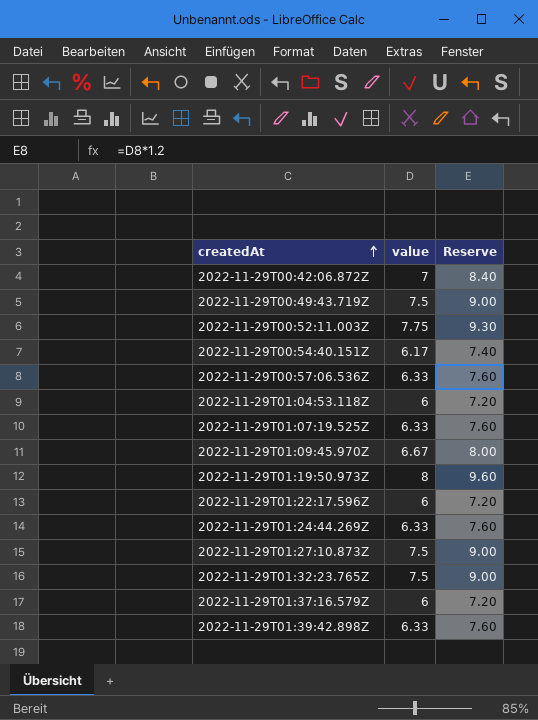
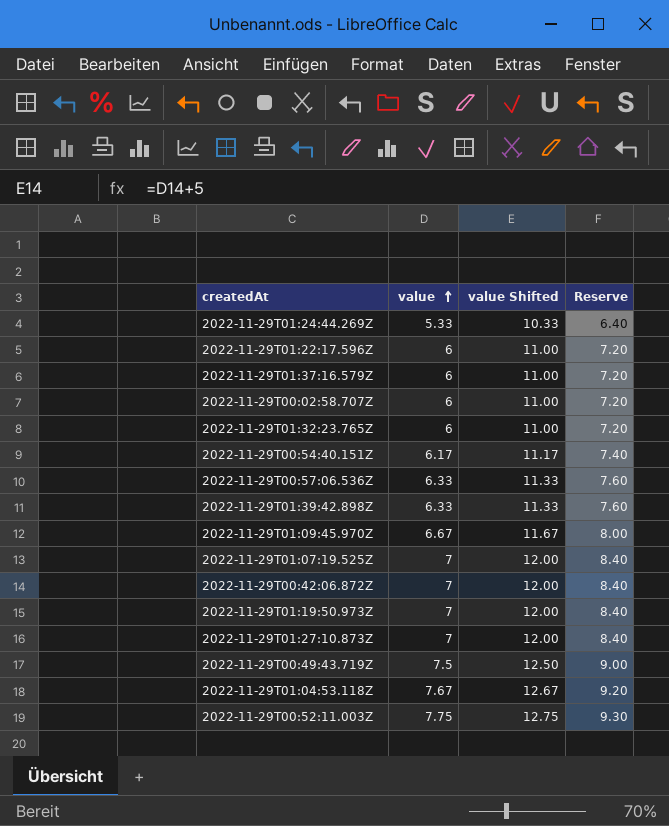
row order: createdAt ascending -> value ascending
column value Shifted | formula: none -> [value] + 5
2022-11-29T01:24:44.269Z | value: 6.33 -> 5.33
2022-11-29T01:24:44.269Z | Reserve: 7.60 -> 6.40
row 2022-11-29T00:02:58.707Z: none -> 6 | 11.00 | 7.20
2022-11-29T01:32:23.765Z | value: 7.5 -> 6
2022-11-29T01:32:23.765Z | Reserve: 9.00 -> 7.20
2022-11-29T01:07:19.525Z | value: 6.33 -> 7
2022-11-29T01:07:19.525Z | Reserve: 7.60 -> 8.40
2022-11-29T01:19:50.973Z | value: 8 -> 7
2022-11-29T01:19:50.973Z | Reserve: 9.60 -> 8.40
2022-11-29T01:27:10.873Z | value: 7.5 -> 7
2022-11-29T01:27:10.873Z | Reserve: 9.00 -> 8.40
2022-11-29T01:04:53.118Z | value: 6 -> 7.67
2022-11-29T01:04:53.118Z | Reserve: 7.20 -> 9.20

